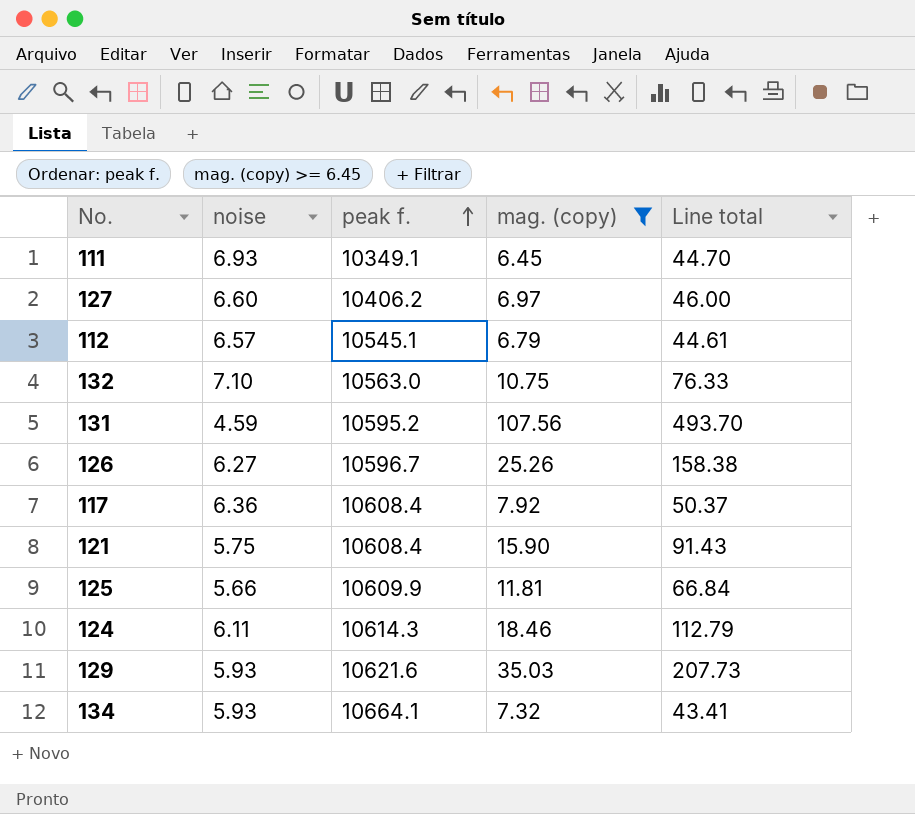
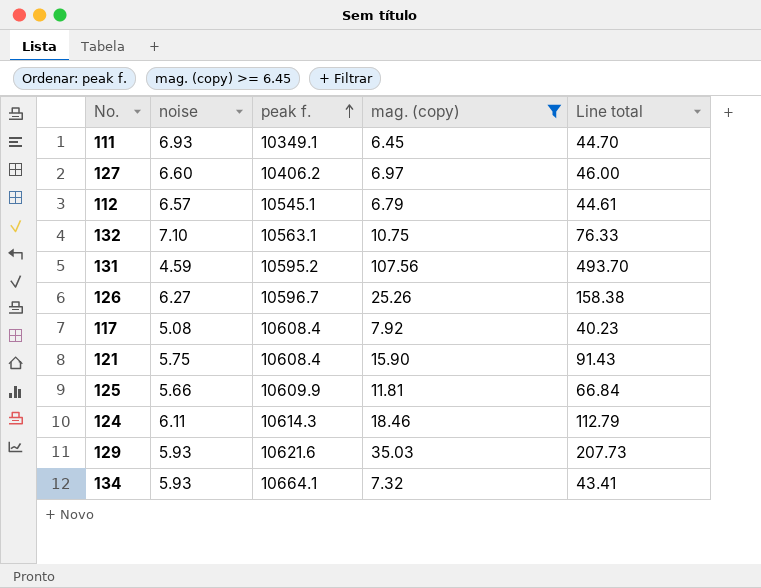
132 | peak f.: 10563.0 -> 10563.1
117 | noise: 6.36 -> 5.08
117 | Line total: 50.37 -> 40.23

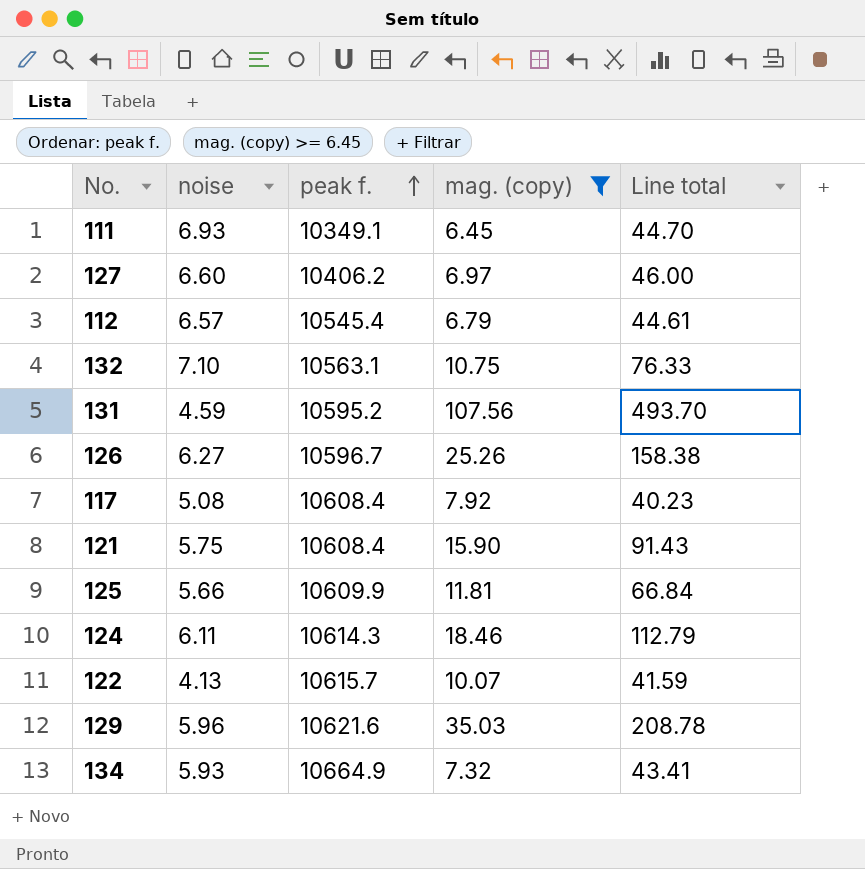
112 | peak f.: 10545.1 -> 10545.4
row 122: none -> 4.13 | 10615.7 | 10.07 | 41.59
129 | noise: 5.93 -> 5.96
129 | Line total: 207.73 -> 208.78
134 | peak f.: 10664.1 -> 10664.9

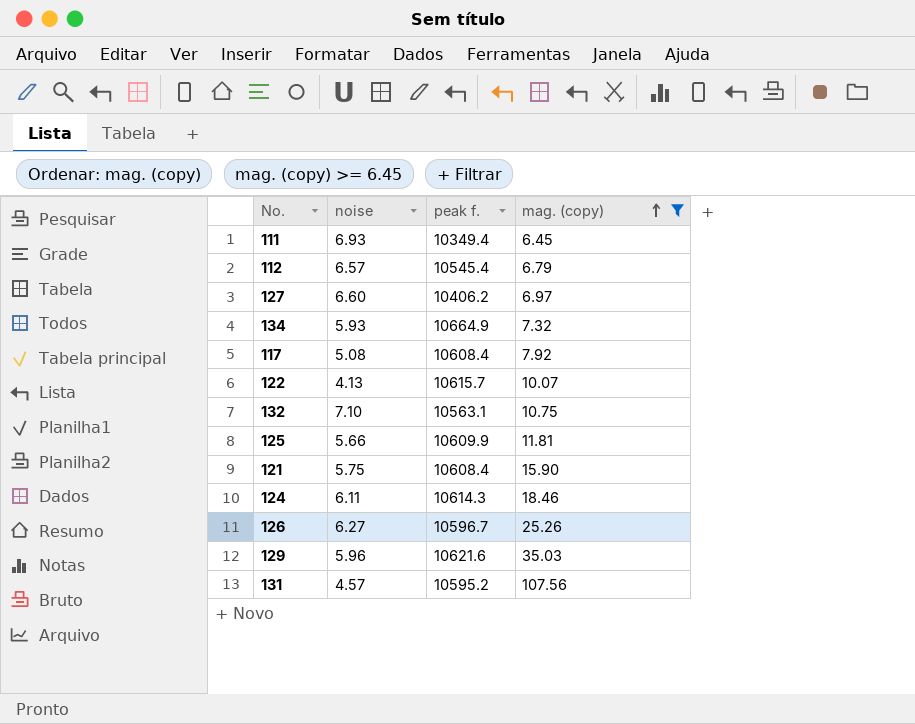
row order: peak f. ascending -> mag. (copy) ascending
column Line total | formula: [noise] * [mag. (copy)] -> none
111 | peak f.: 10349.1 -> 10349.4
131 | noise: 4.59 -> 4.57

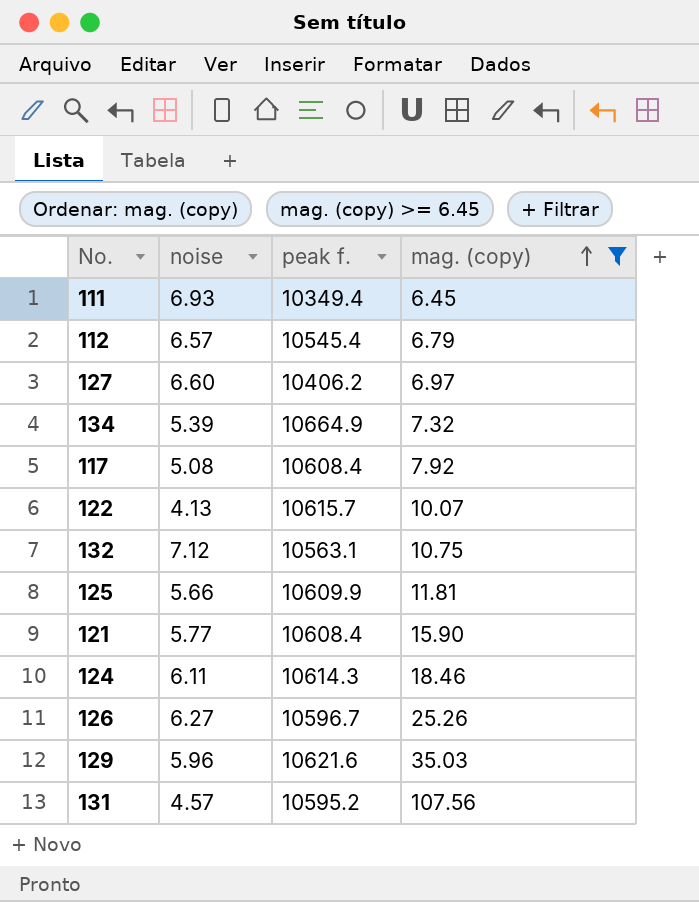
134 | noise: 5.93 -> 5.39
132 | noise: 7.10 -> 7.12
121 | noise: 5.75 -> 5.77

